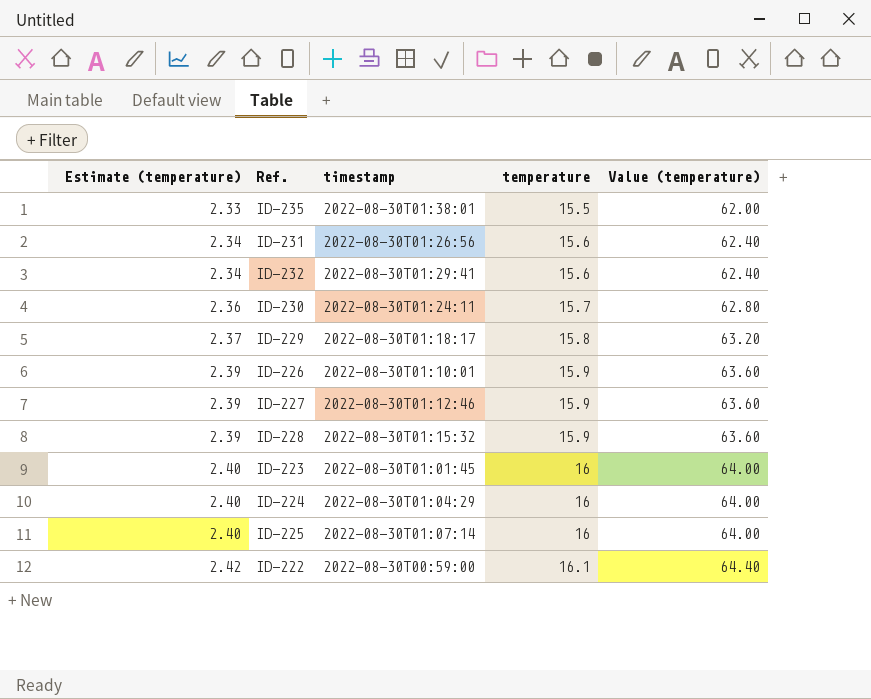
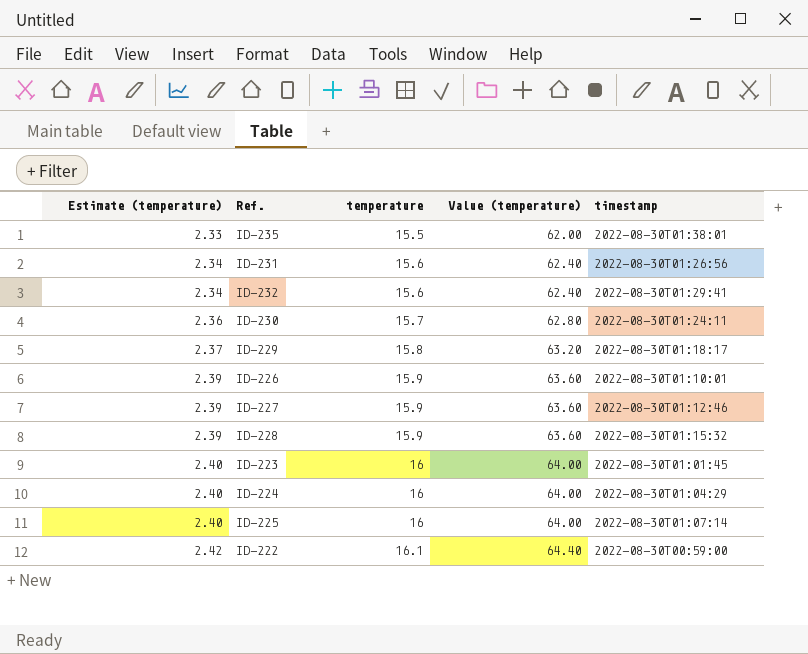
column timestamp | position: 3 -> 5

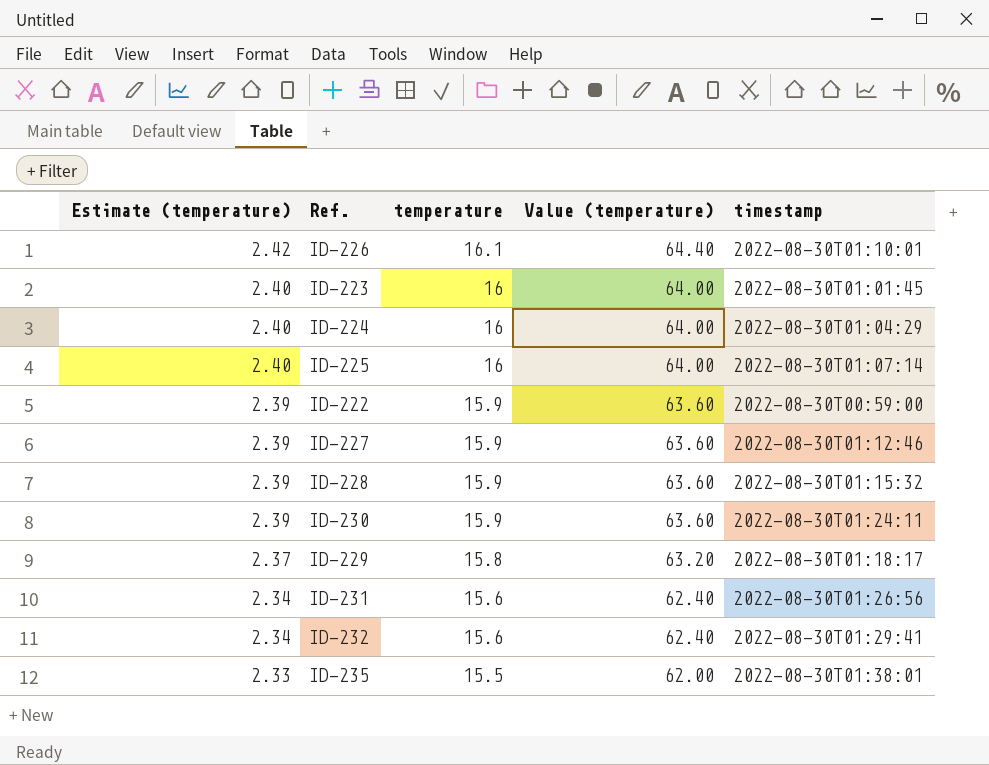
row order: Estimate (temperature) ascending -> Estimate (temperature) descending
ID-226 | Estimate (temperature): 2.39 -> 2.42
ID-226 | temperature: 15.9 -> 16.1
ID-226 | Value (temperature): 63.60 -> 64.40
ID-222 | Estimate (temperature): 2.42 -> 2.39
ID-222 | temperature: 16.1 -> 15.9
ID-222 | Value (temperature): 64.40 -> 63.60
ID-230 | Estimate (temperature): 2.36 -> 2.39
ID-230 | temperature: 15.7 -> 15.9
ID-230 | Value (temperature): 62.80 -> 63.60

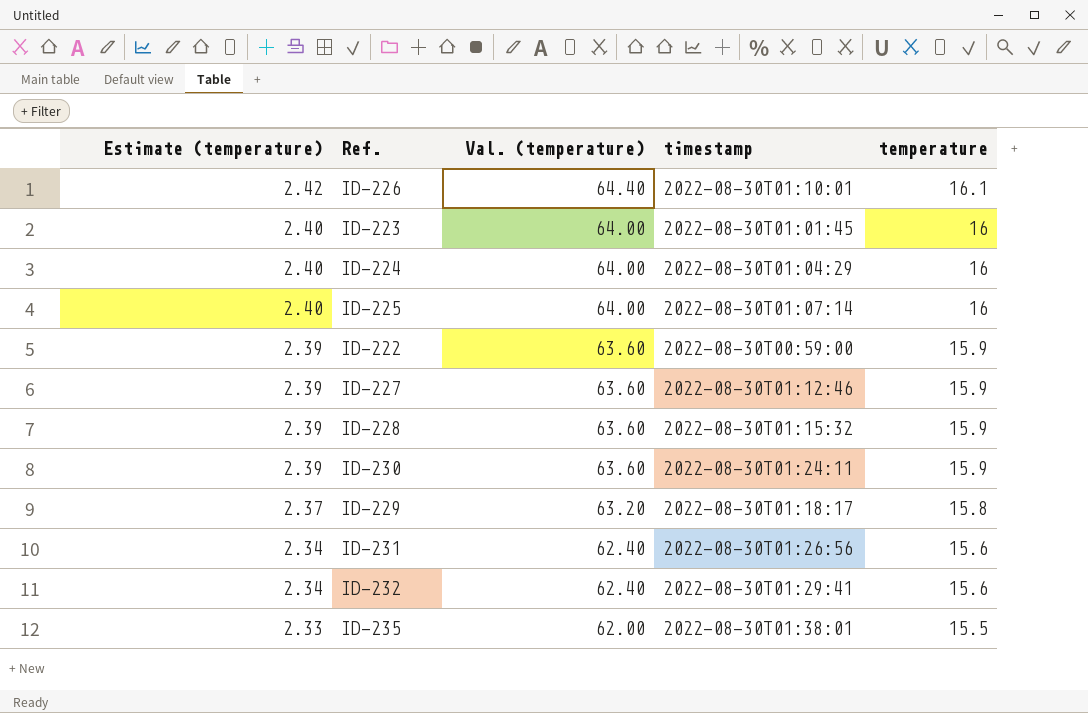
column name: Value (temperature) -> Val. (temperature)
column temperature | position: 3 -> 5

